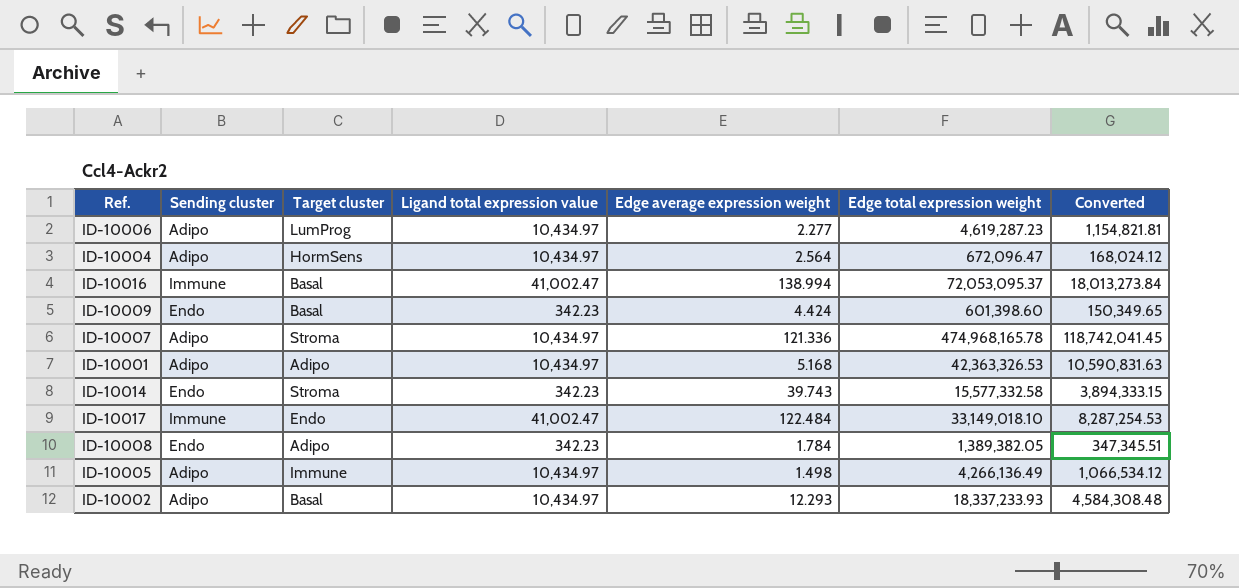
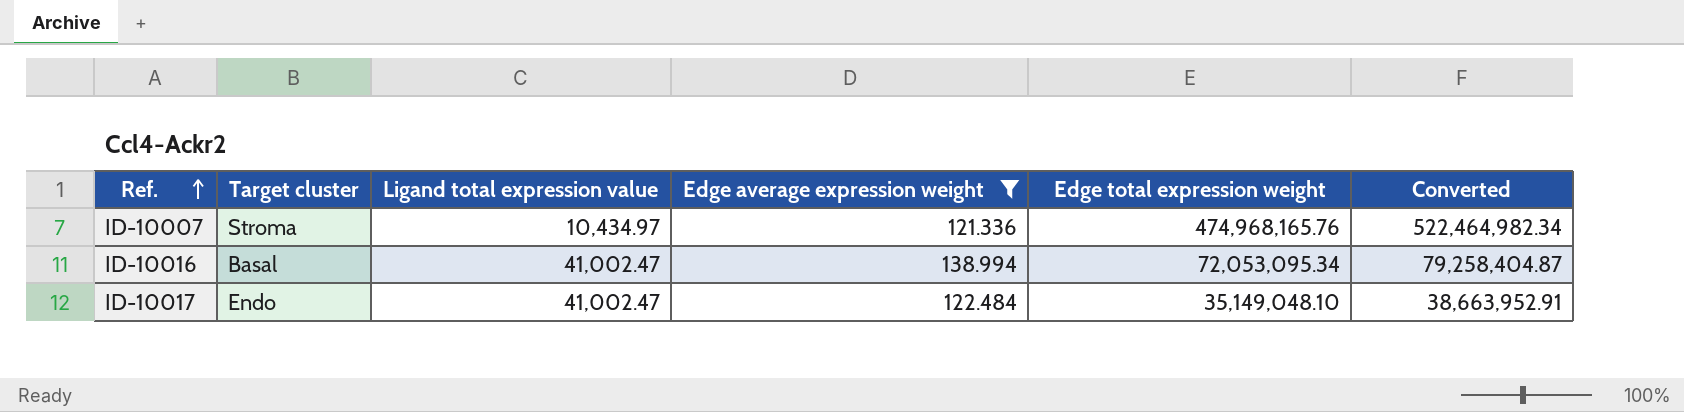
filter: none -> Edge average expression weight >= 121.336
row order: none -> Ref. ascending
column Sending cluster | position: 2 -> none
column Converted | formula: [Edge total expression weight] * 0.25 -> [Edge total expression weight] * 1.1
ID-10007 | Edge total expression weight: 474,968,165.78 -> 474,968,165.76
ID-10016 | Edge total expression weight: 72,053,095.37 -> 72,053,095.34
ID-10017 | Edge total expression weight: 33,149,018.10 -> 35,149,048.10

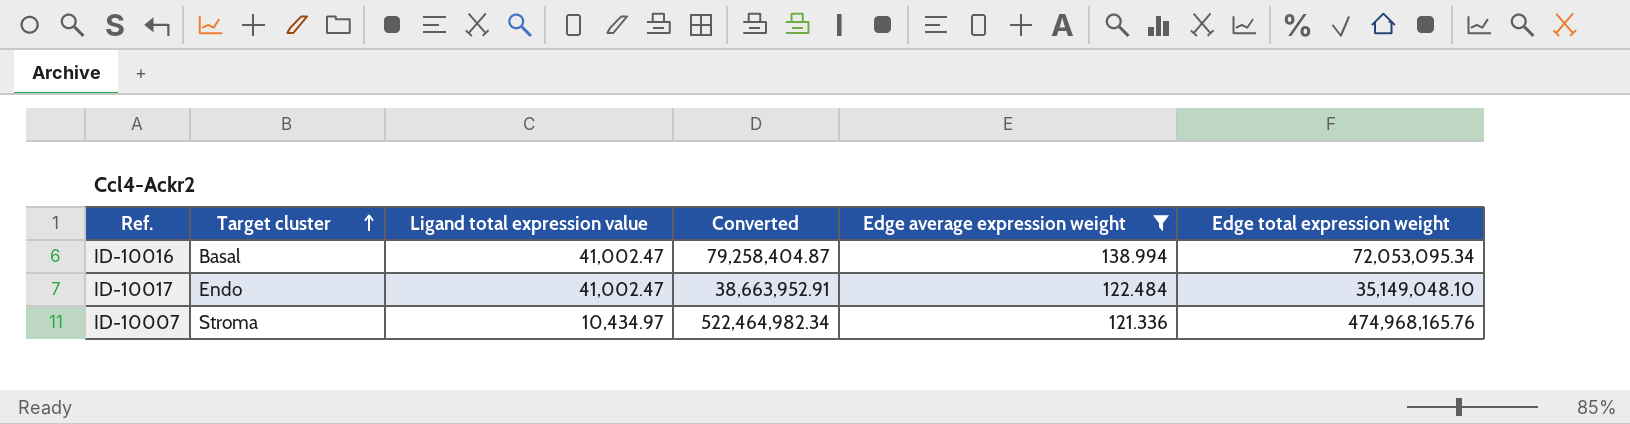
row order: Ref. ascending -> Target cluster ascending
column Converted | position: 6 -> 4

